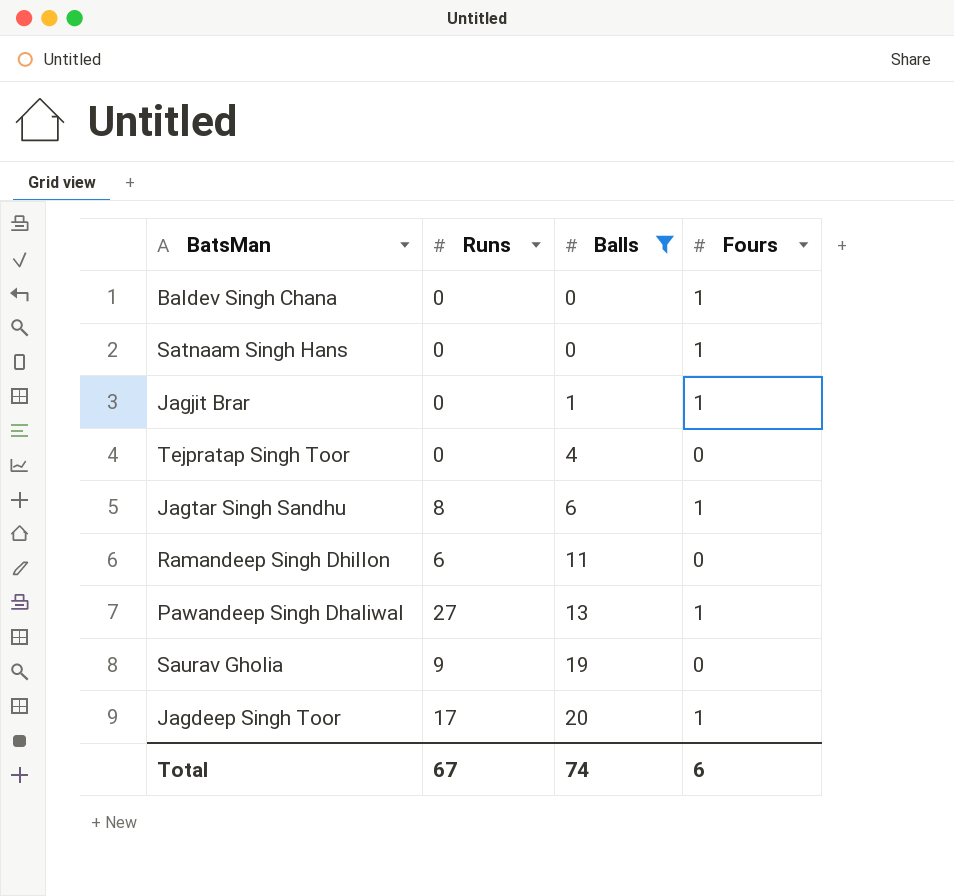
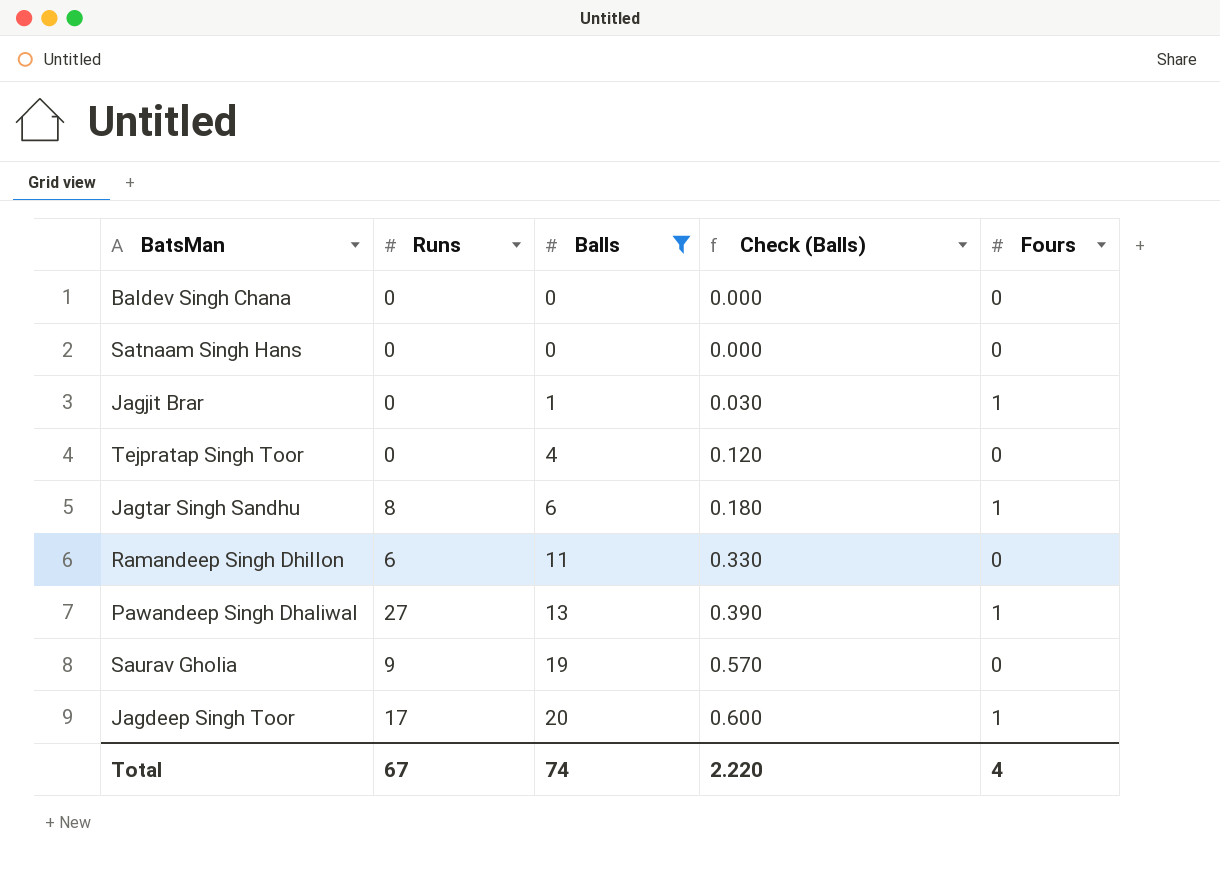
column Check (Balls) | formula: none -> [Balls] * 0.03
Baldev Singh Chana | Fours: 1 -> 0
Satnaam Singh Hans | Fours: 1 -> 0
Total | Fours: 6 -> 4

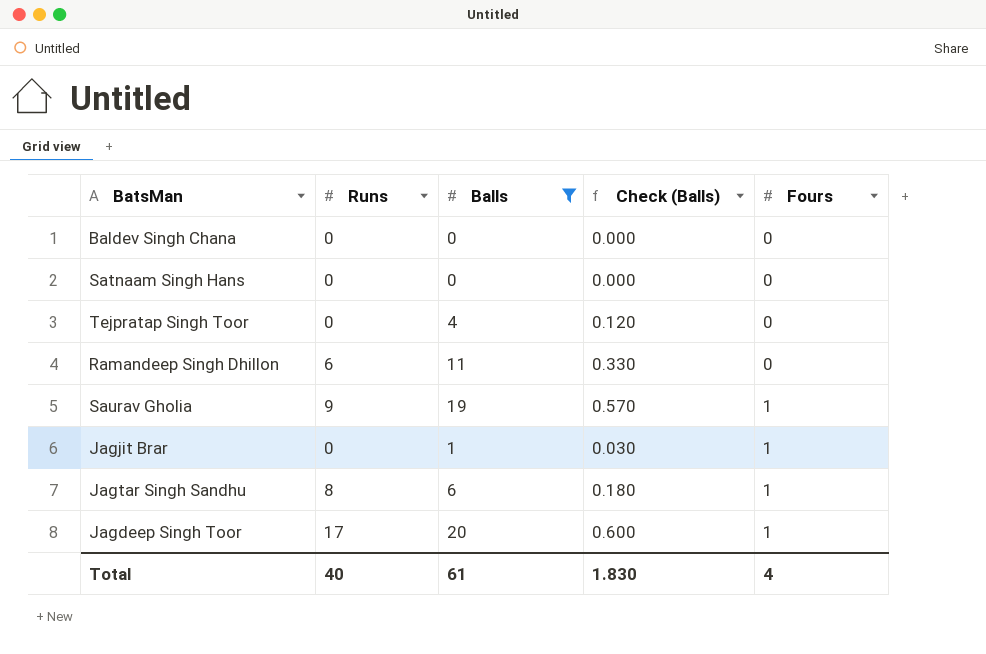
row order: Balls ascending -> Fours ascending
row Pawandeep Singh Dhaliwal: 27 | 13 | 0.390 | 1 -> none
Saurav Gholia | Fours: 0 -> 1
Total | Runs: 67 -> 40
Total | Balls: 74 -> 61
Total | Check (Balls): 2.220 -> 1.830

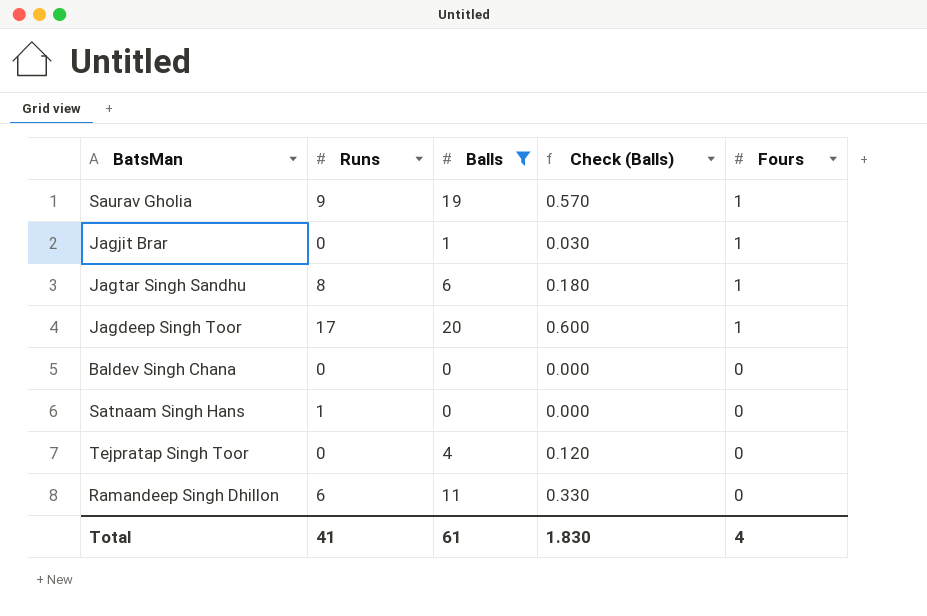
row order: Fours ascending -> Fours descending
Satnaam Singh Hans | Runs: 0 -> 1
Total | Runs: 40 -> 41

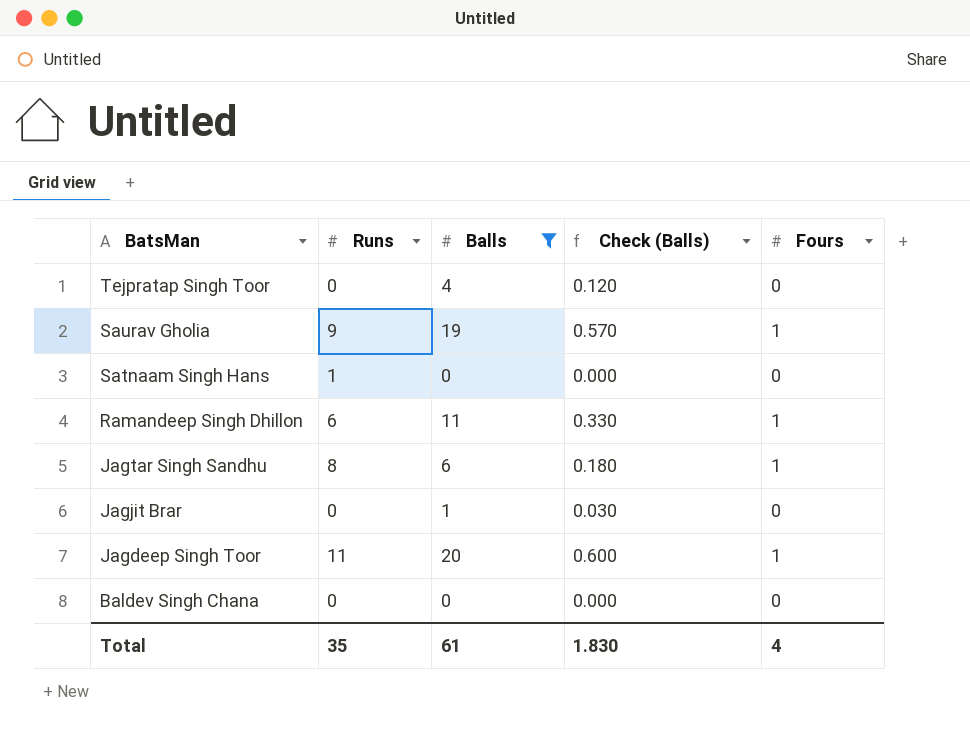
row order: Fours descending -> BatsMan descending
Ramandeep Singh Dhillon | Fours: 0 -> 1
Jagjit Brar | Fours: 1 -> 0
Jagdeep Singh Toor | Runs: 17 -> 11
Total | Runs: 41 -> 35

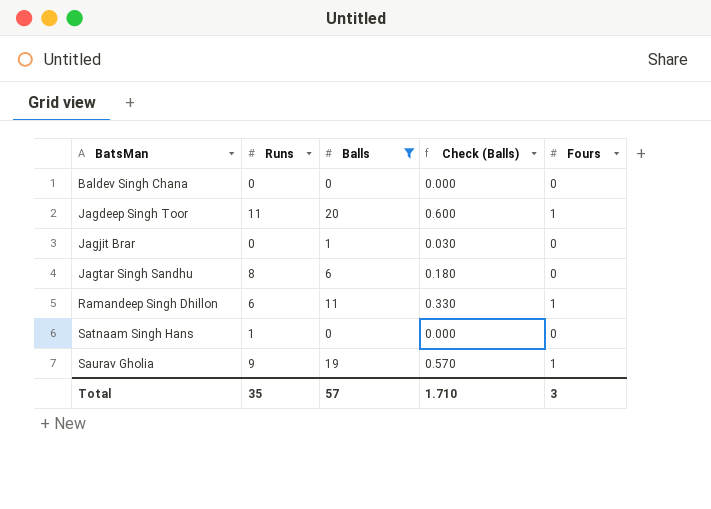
row order: BatsMan descending -> BatsMan ascending
row Tejpratap Singh Toor: 0 | 4 | 0.120 | 0 -> none
Jagtar Singh Sandhu | Fours: 1 -> 0
Total | Balls: 61 -> 57
Total | Check (Balls): 1.830 -> 1.710
Total | Fours: 4 -> 3

